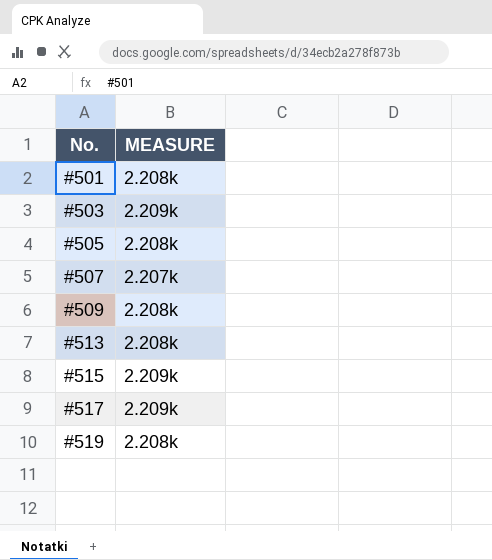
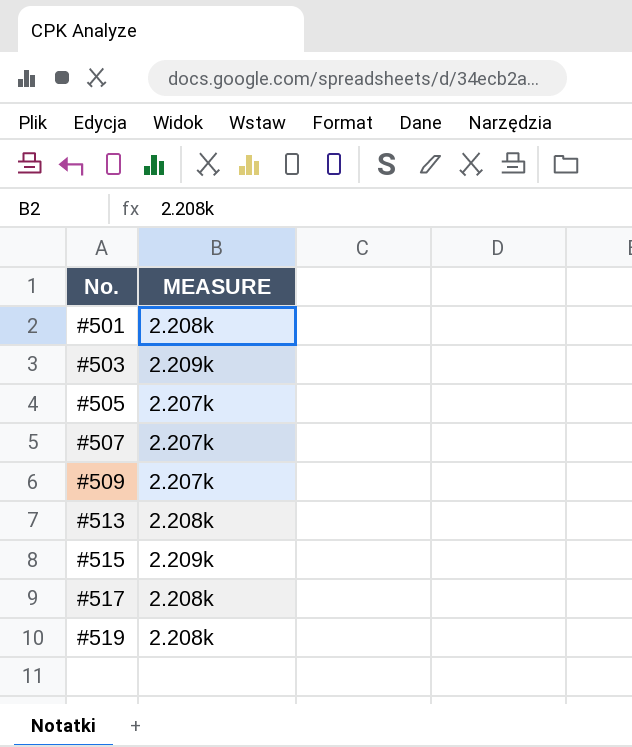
#505 | MEASURE: 2.208k -> 2.207k
#509 | MEASURE: 2.208k -> 2.207k
#517 | MEASURE: 2.209k -> 2.208k

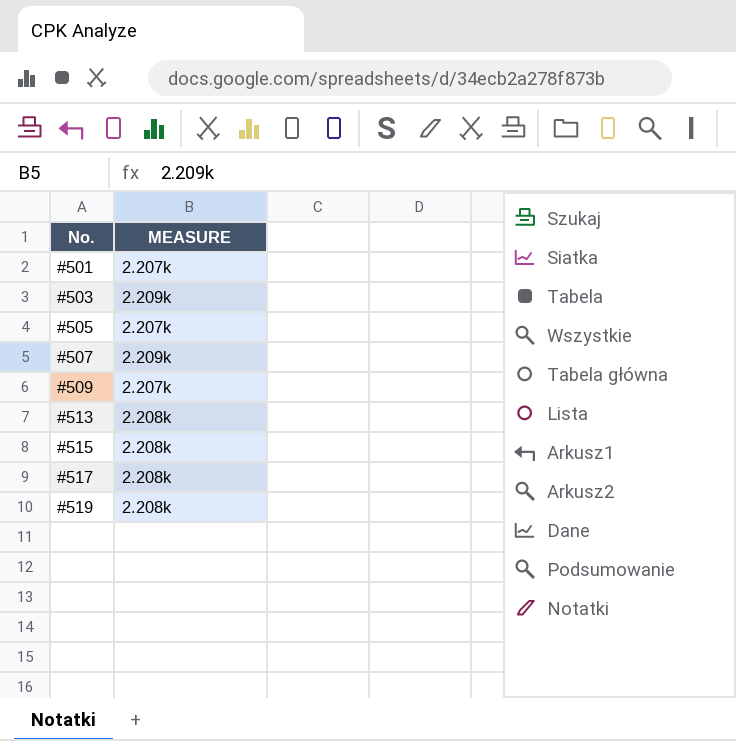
#501 | MEASURE: 2.208k -> 2.207k
#507 | MEASURE: 2.207k -> 2.209k
#515 | MEASURE: 2.209k -> 2.208k

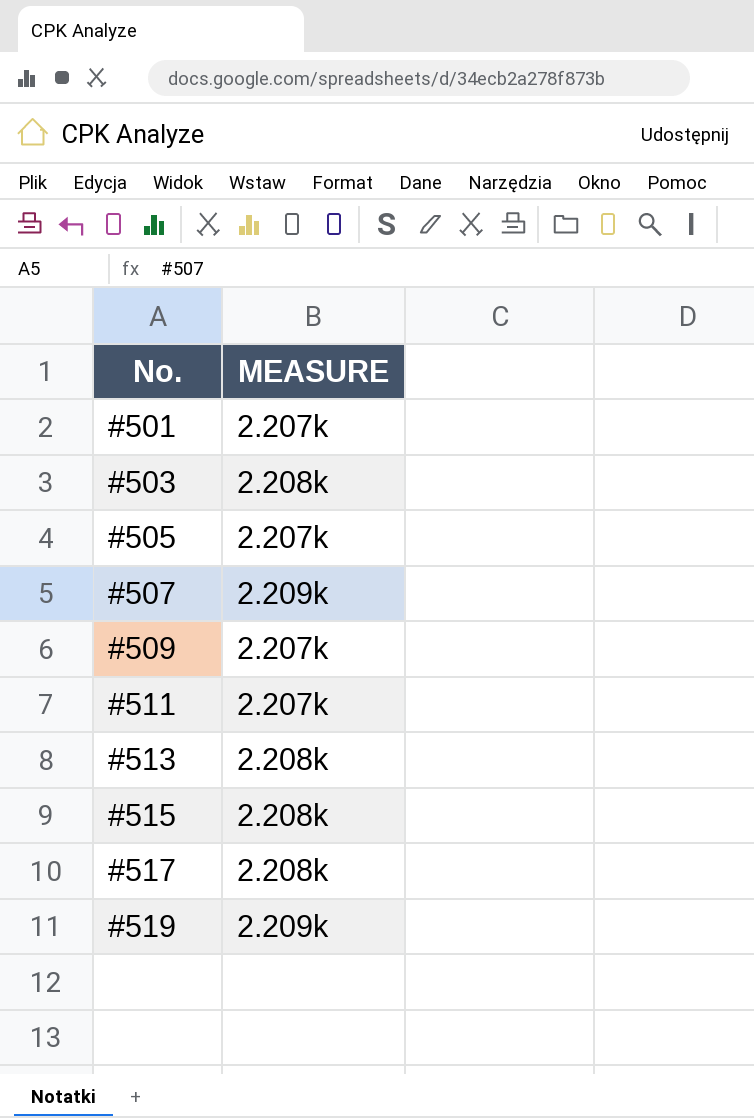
#503 | MEASURE: 2.209k -> 2.208k
row #511: none -> 2.207k
#519 | MEASURE: 2.208k -> 2.209k

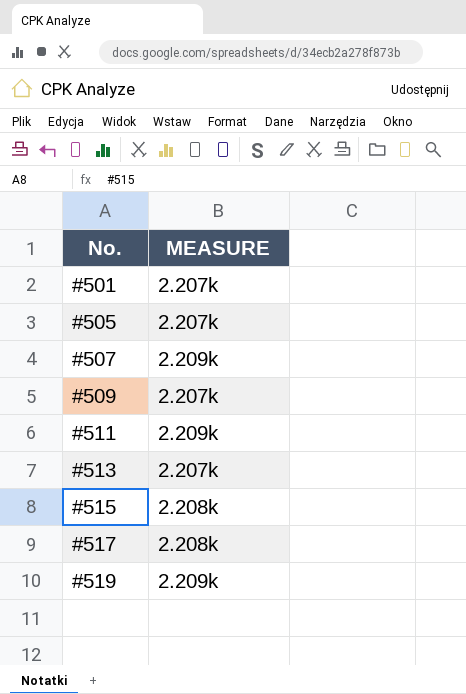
row #503: 2.208k -> none
#511 | MEASURE: 2.207k -> 2.209k
#513 | MEASURE: 2.208k -> 2.207k

